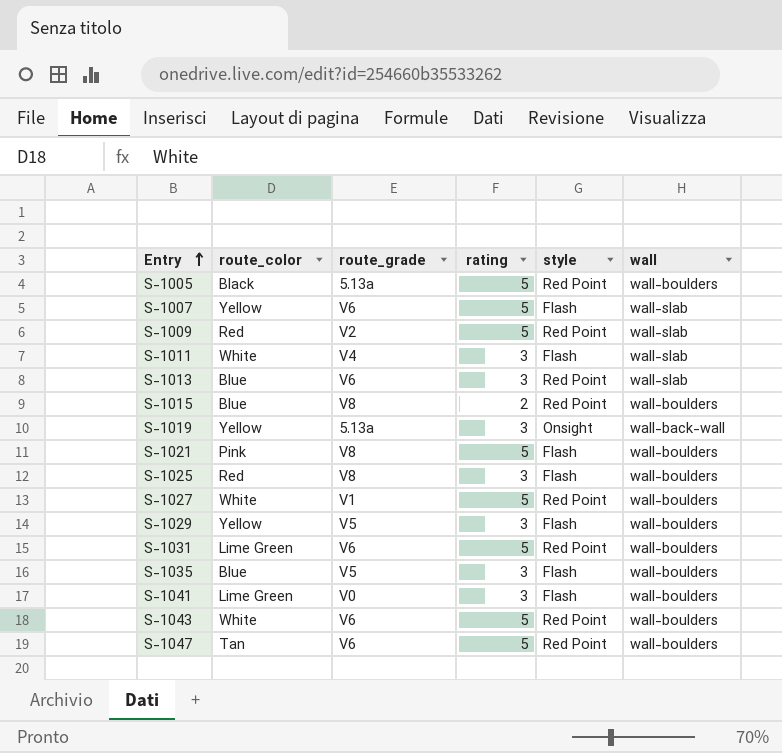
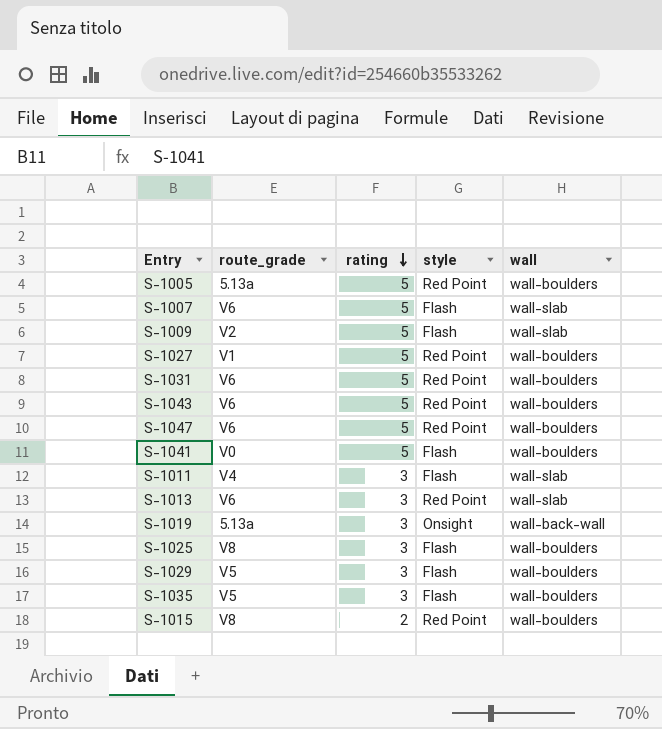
row order: Entry ascending -> rating descending
column route_color | position: 2 -> none
row S-1021: Pink | V8 | 5 | Flash | wall-boulders -> none
S-1009 | style: Red Point -> Flash
S-1041 | rating: 3 -> 5

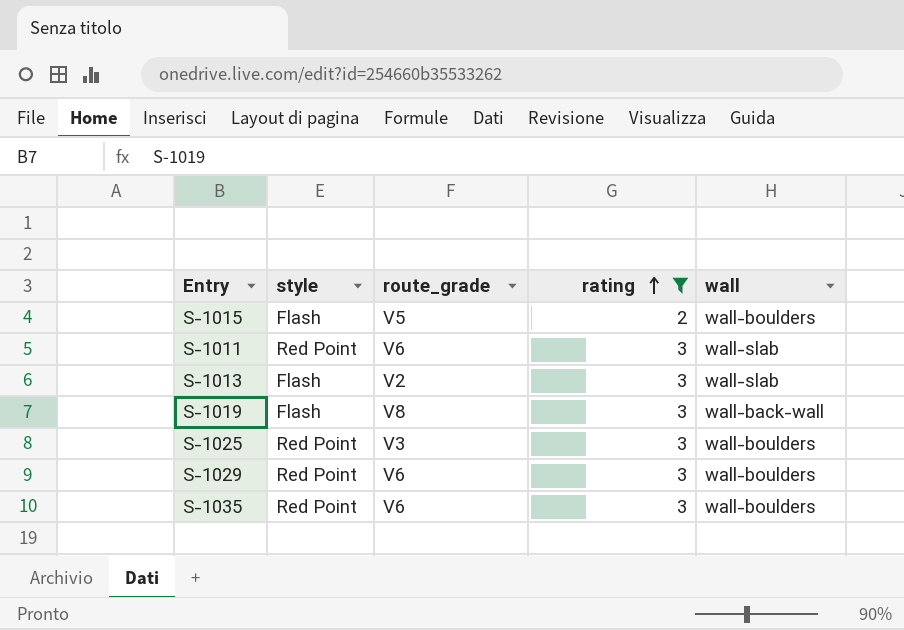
filter: none -> rating != 5
row order: rating descending -> rating ascending
column style | position: 4 -> 2
S-1015 | style: Red Point -> Flash
S-1015 | route_grade: V8 -> V5
S-1011 | style: Flash -> Red Point
S-1011 | route_grade: V4 -> V6
S-1013 | style: Red Point -> Flash
S-1013 | route_grade: V6 -> V2
S-1019 | style: Onsight -> Flash
S-1019 | route_grade: 5.13a -> V8
S-1025 | style: Flash -> Red Point
S-1025 | route_grade: V8 -> V3
S-1029 | style: Flash -> Red Point
S-1029 | route_grade: V5 -> V6
S-1035 | style: Flash -> Red Point
S-1035 | route_grade: V5 -> V6

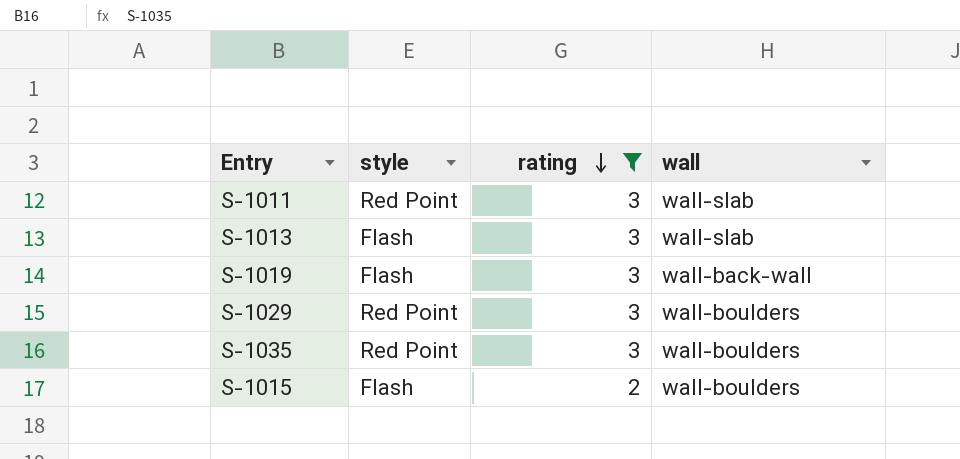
row order: rating ascending -> rating descending
column route_grade | position: 3 -> none
row S-1025: Red Point | V3 | 3 | wall-boulders -> none

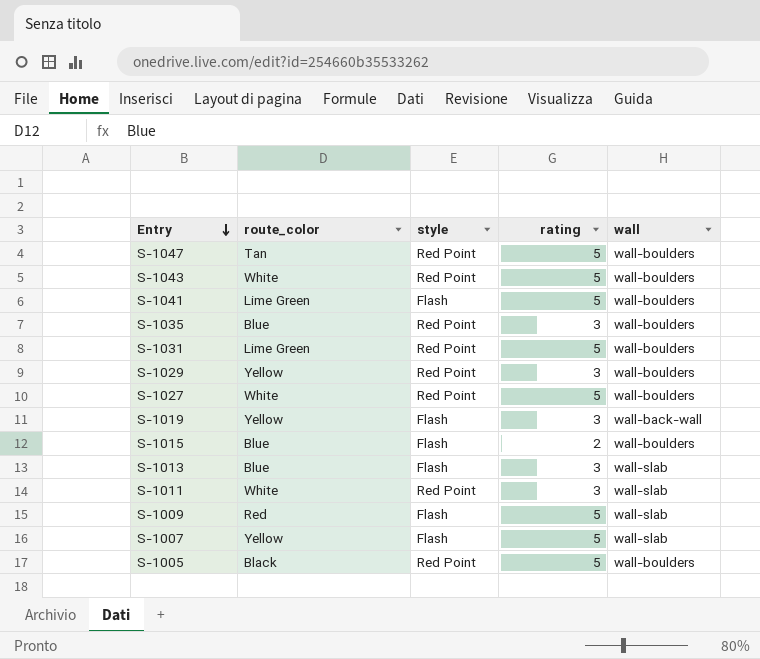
filter: rating != 5 -> none
row order: rating descending -> Entry descending
column route_color | position: none -> 2

